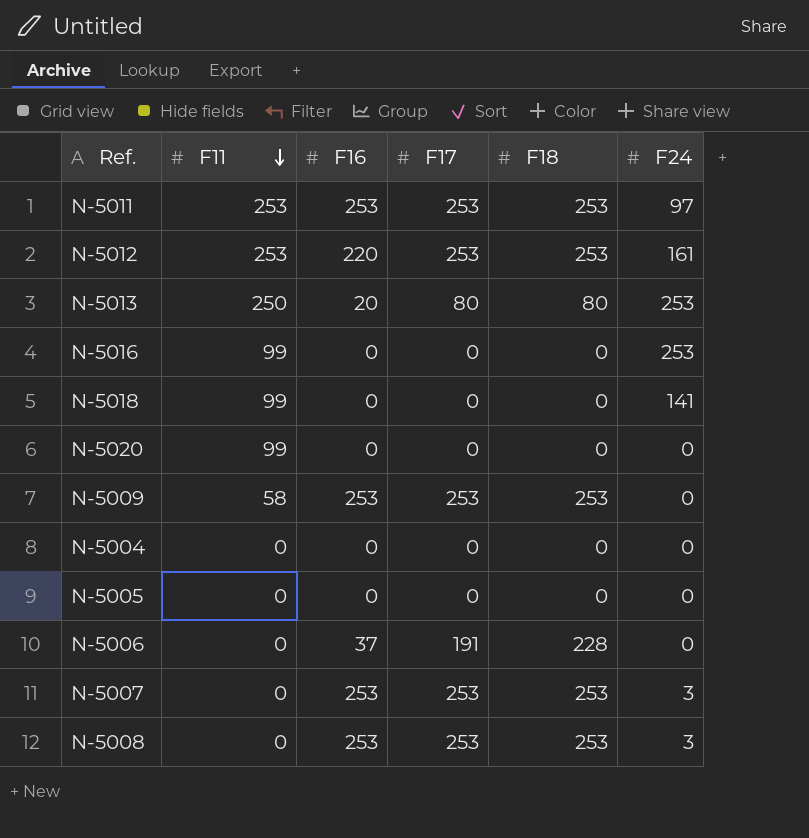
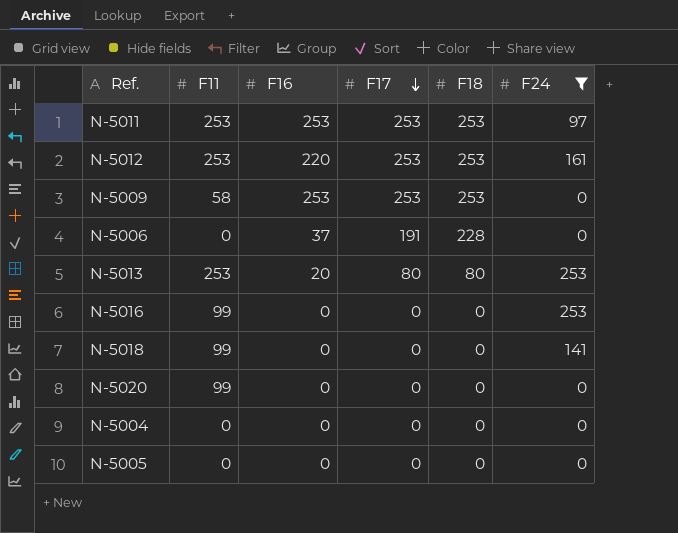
filter: none -> F24 != 3
row order: F11 descending -> F17 descending
N-5013 | F11: 250 -> 253

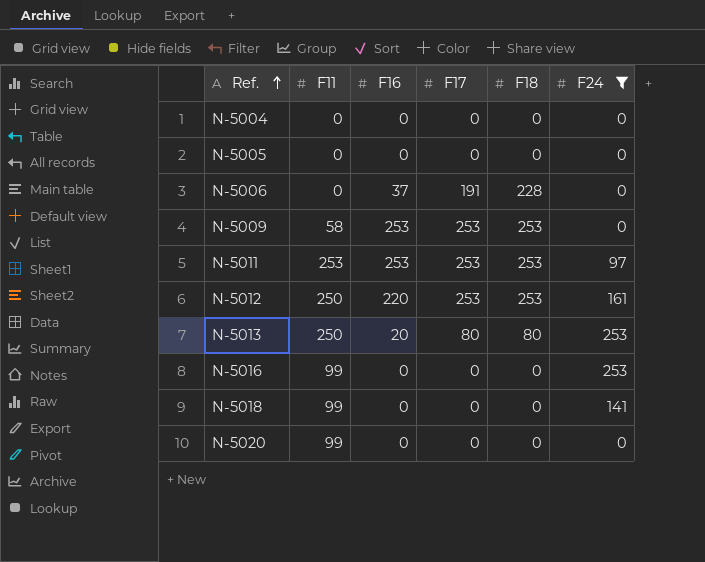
row order: F17 descending -> Ref. ascending
N-5012 | F11: 253 -> 250
N-5013 | F11: 253 -> 250

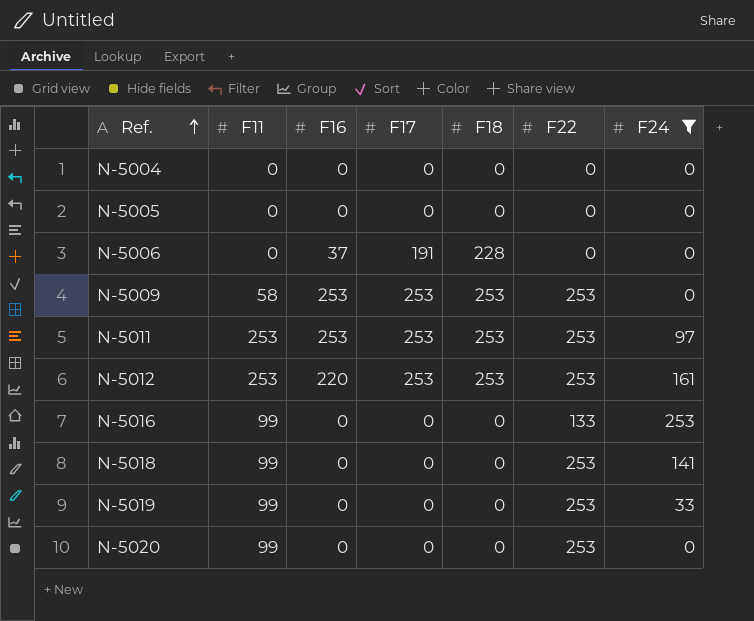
column F22 | position: none -> 6
row N-5013: 250 | 20 | 80 | 80 | 253 -> none
N-5012 | F11: 250 -> 253
row N-5019: none -> 99 | 0 | 0 | 0 | 253 | 33

